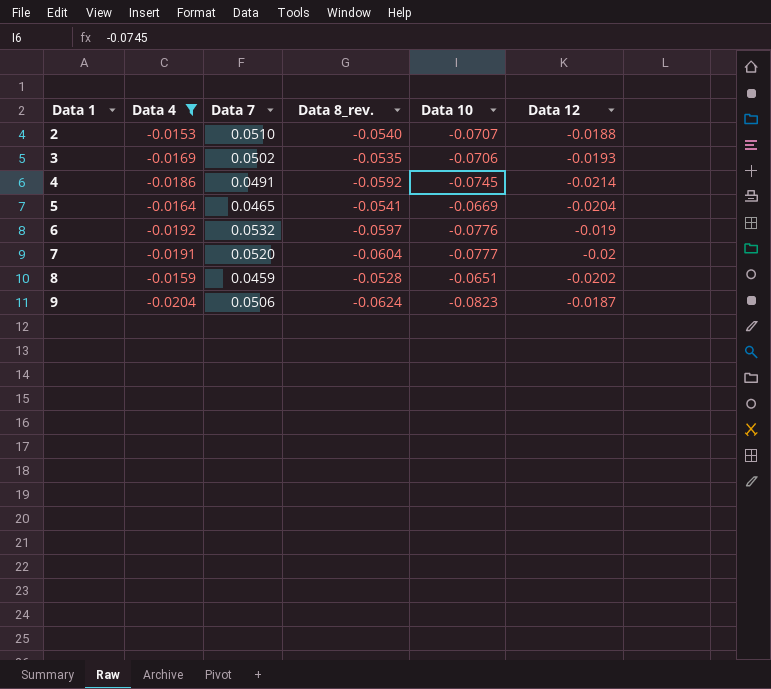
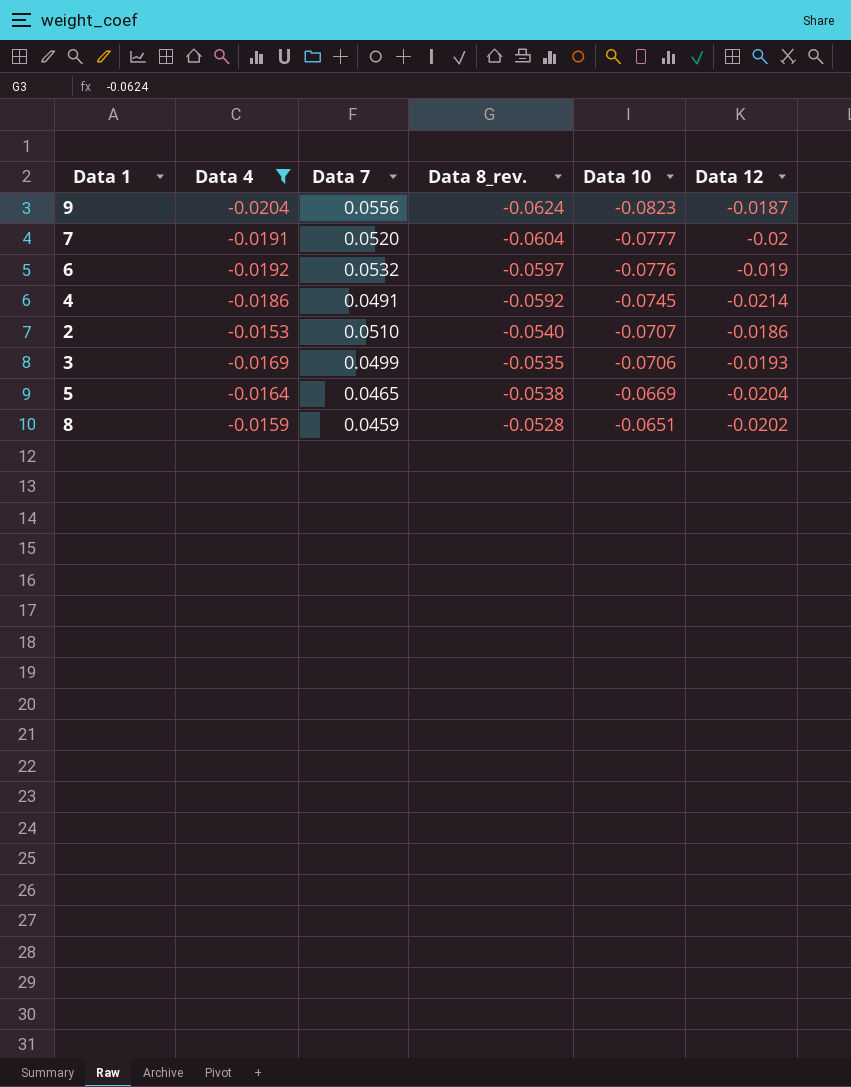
row order: Data 1 ascending -> Data 10 ascending
9 | Data 7: 0.0506 -> 0.0556
2 | Data 12: -0.0188 -> -0.0186
3 | Data 7: 0.0502 -> 0.0499
5 | Data 8_rev.: -0.0541 -> -0.0538

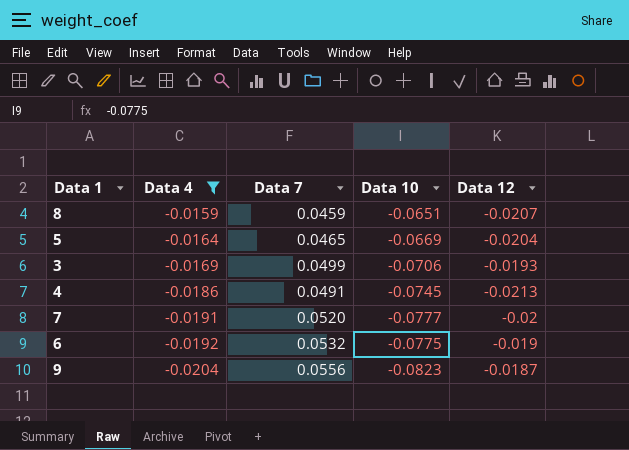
row order: Data 10 ascending -> Data 4 descending
column Data 8_rev. | position: 4 -> none
row 2: -0.0153 | 0.0510 | -0.0540 | -0.0707 | -0.0186 -> none
8 | Data 12: -0.0202 -> -0.0207
4 | Data 12: -0.0214 -> -0.0213
6 | Data 10: -0.0776 -> -0.0775

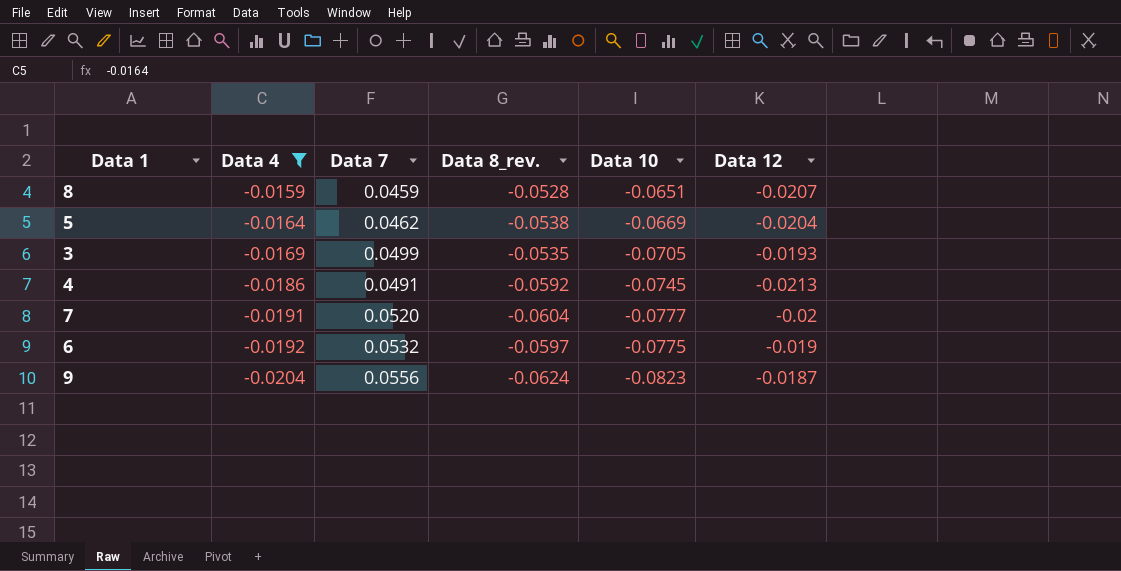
column Data 8_rev. | position: none -> 4
5 | Data 7: 0.0465 -> 0.0462
3 | Data 10: -0.0706 -> -0.0705

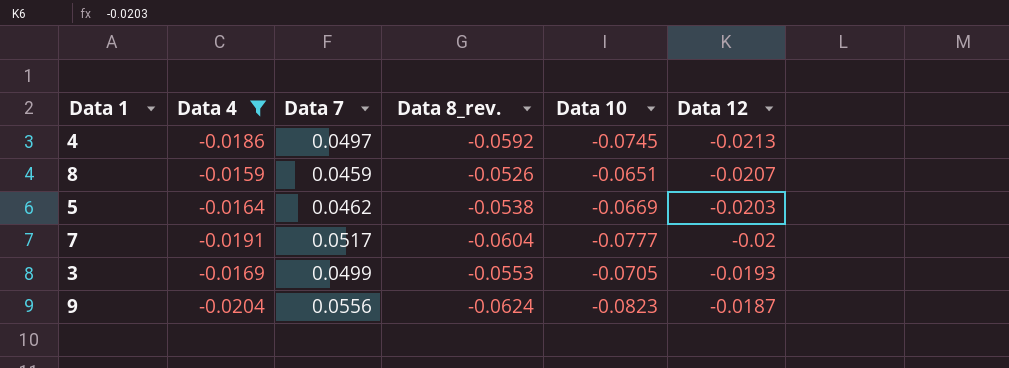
row order: Data 4 descending -> Data 12 ascending
row 6: -0.0192 | 0.0532 | -0.0597 | -0.0775 | -0.019 -> none
4 | Data 7: 0.0491 -> 0.0497
8 | Data 8_rev.: -0.0528 -> -0.0526
5 | Data 12: -0.0204 -> -0.0203
7 | Data 7: 0.0520 -> 0.0517
3 | Data 8_rev.: -0.0535 -> -0.0553

